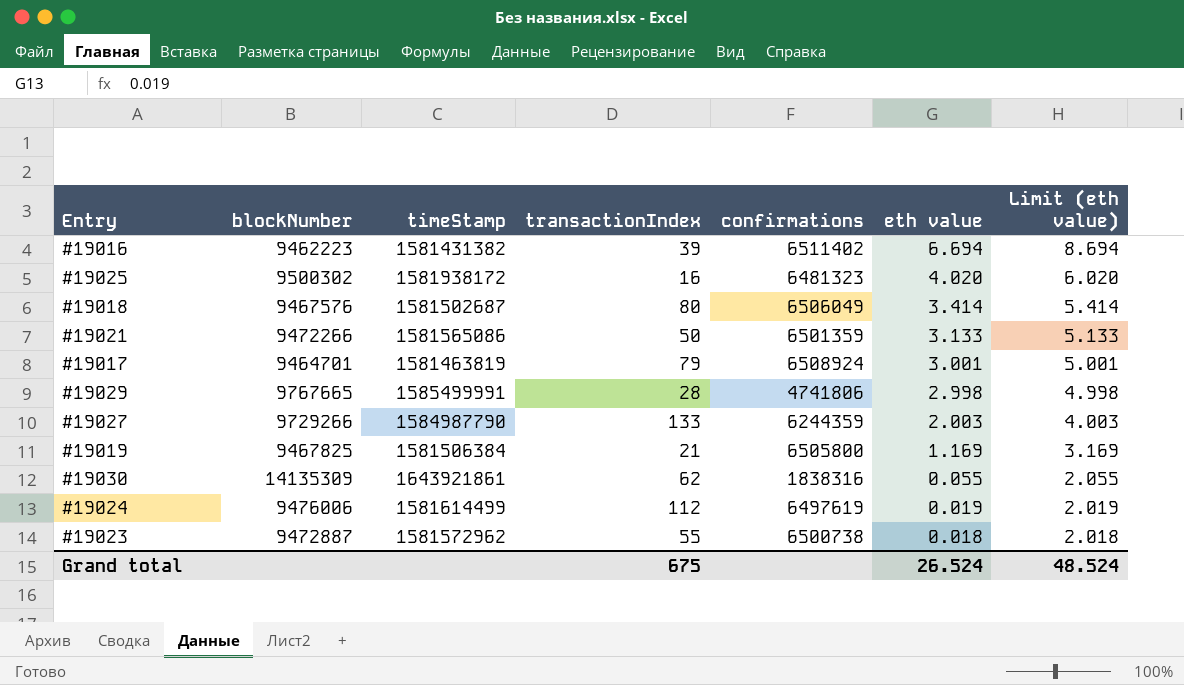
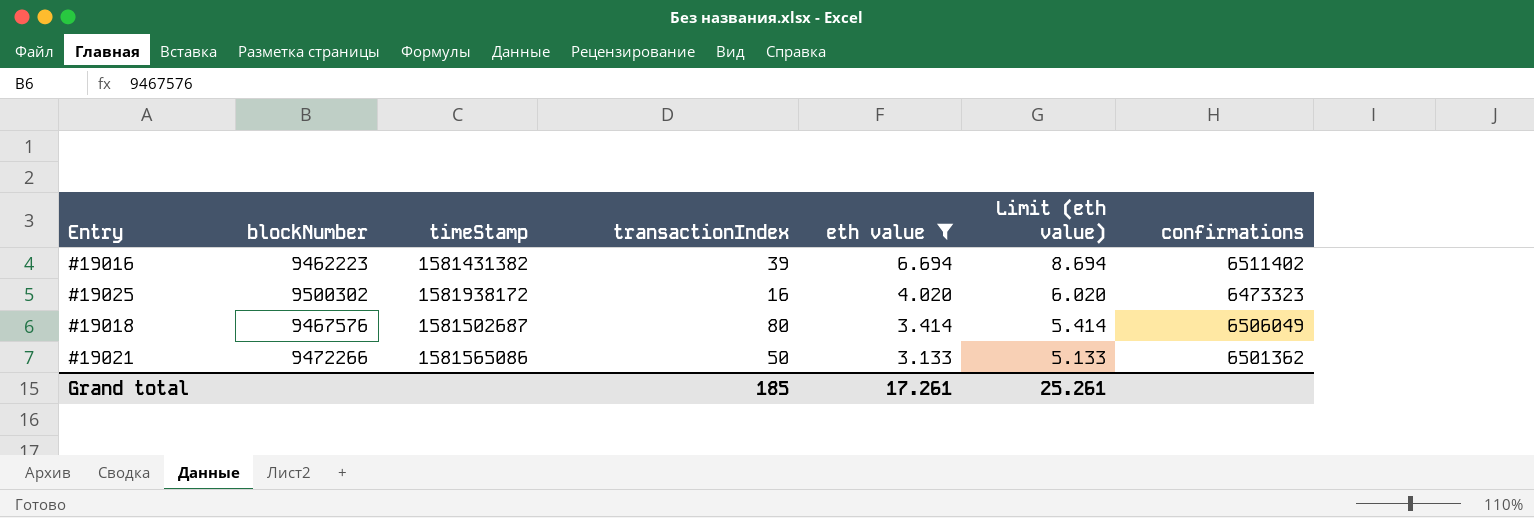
filter: none -> eth value >= 3.133
column confirmations | position: 5 -> 7
#19025 | confirmations: 6481323 -> 6473323
#19021 | confirmations: 6501359 -> 6501362
Grand total | transactionIndex: 675 -> 185
Grand total | eth value: 26.524 -> 17.261
Grand total | Limit (eth value): 48.524 -> 25.261

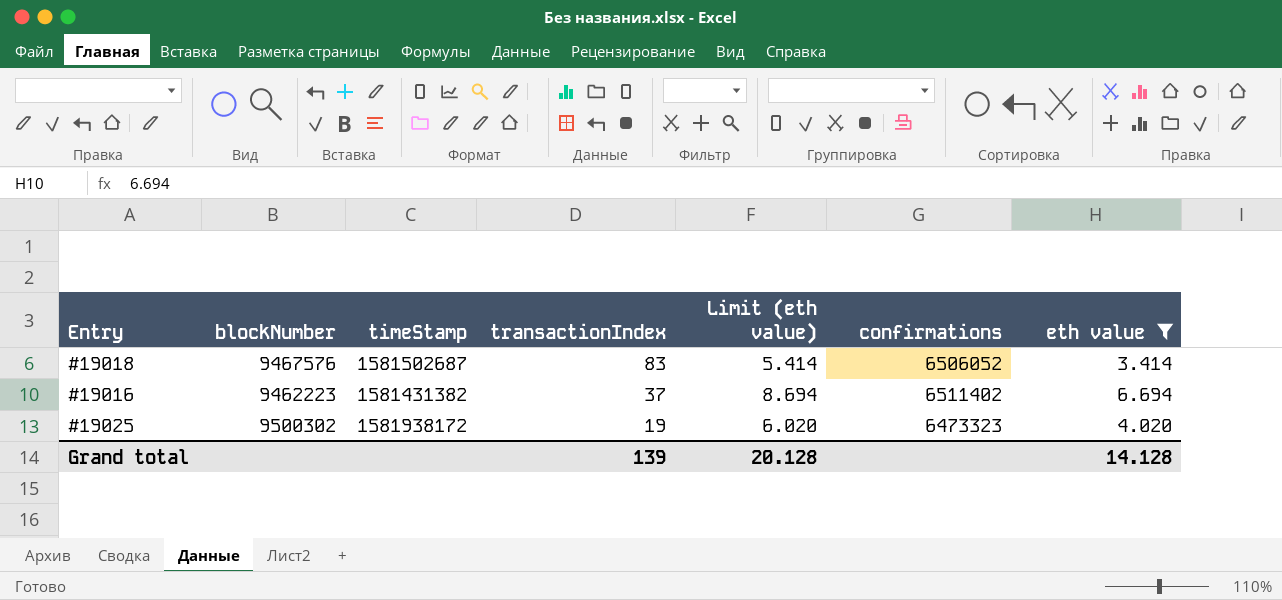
row order: eth value descending -> transactionIndex descending
column eth value | position: 5 -> 7
row #19021: 9472266 | 1581565086 | 50 | 3.133 | 5.133 | 6501362 -> none
#19018 | transactionIndex: 80 -> 83
#19018 | confirmations: 6506049 -> 6506052
#19016 | transactionIndex: 39 -> 37
#19025 | transactionIndex: 16 -> 19
Grand total | transactionIndex: 185 -> 139
Grand total | Limit (eth value): 25.261 -> 20.128
Grand total | eth value: 17.261 -> 14.128

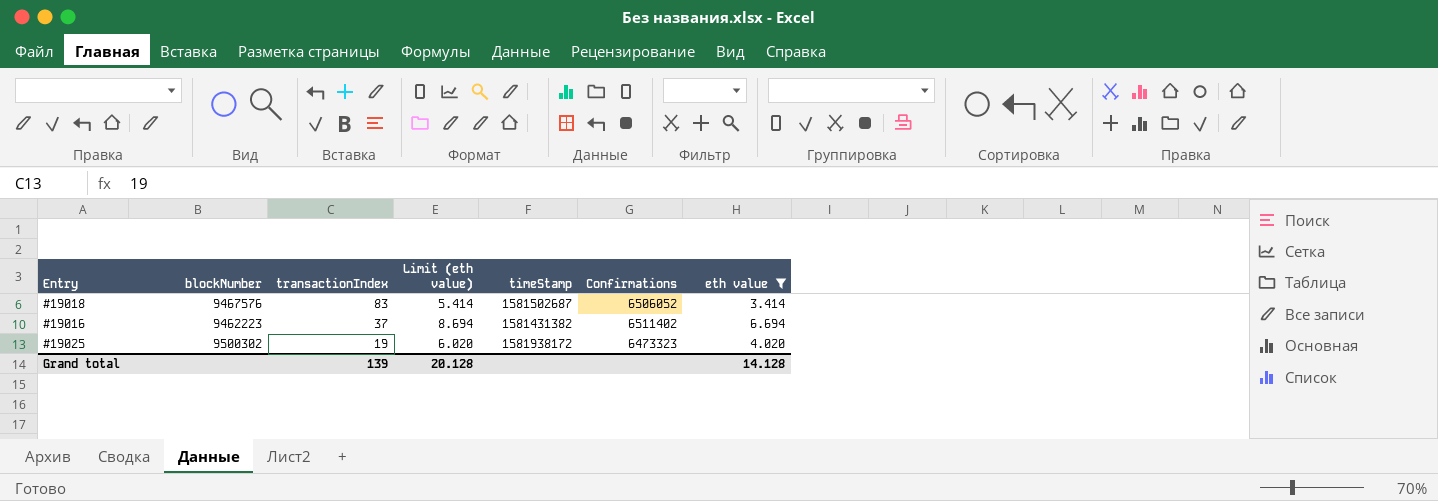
column timeStamp | position: 3 -> 5
column name: confirmations -> Confirmations

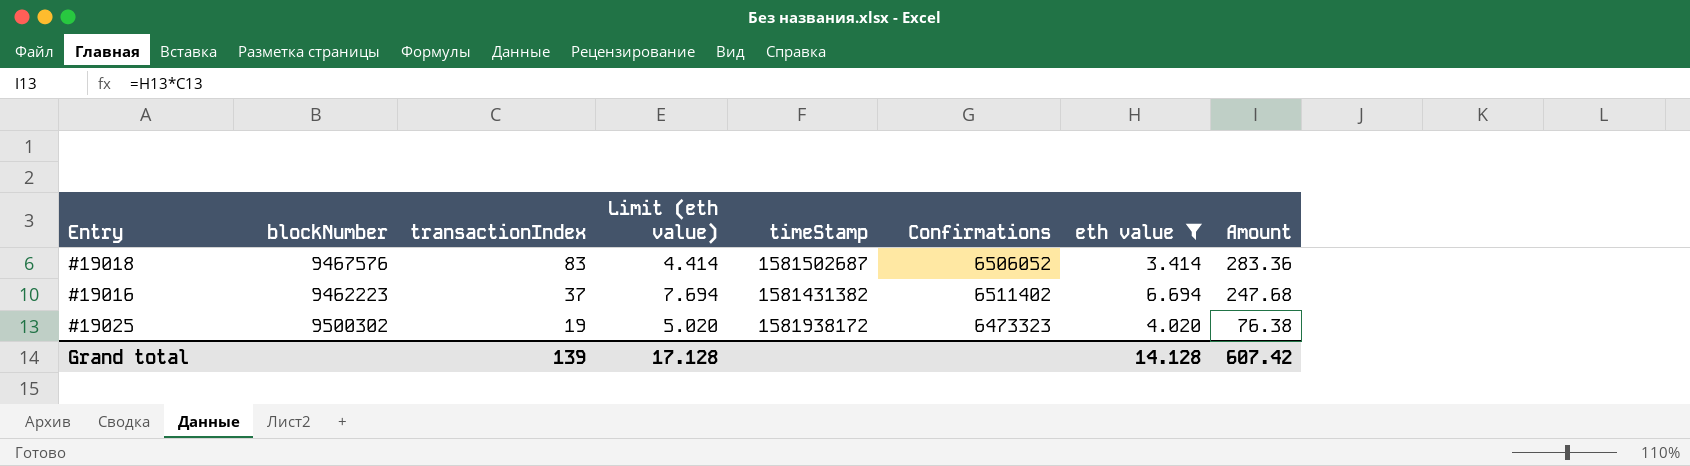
column Limit (eth value) | formula: [eth value] + 2 -> [eth value] + 1
column Amount | formula: none -> [transactionIndex] * [eth value]
Grand total | Limit (eth value): 20.128 -> 17.128

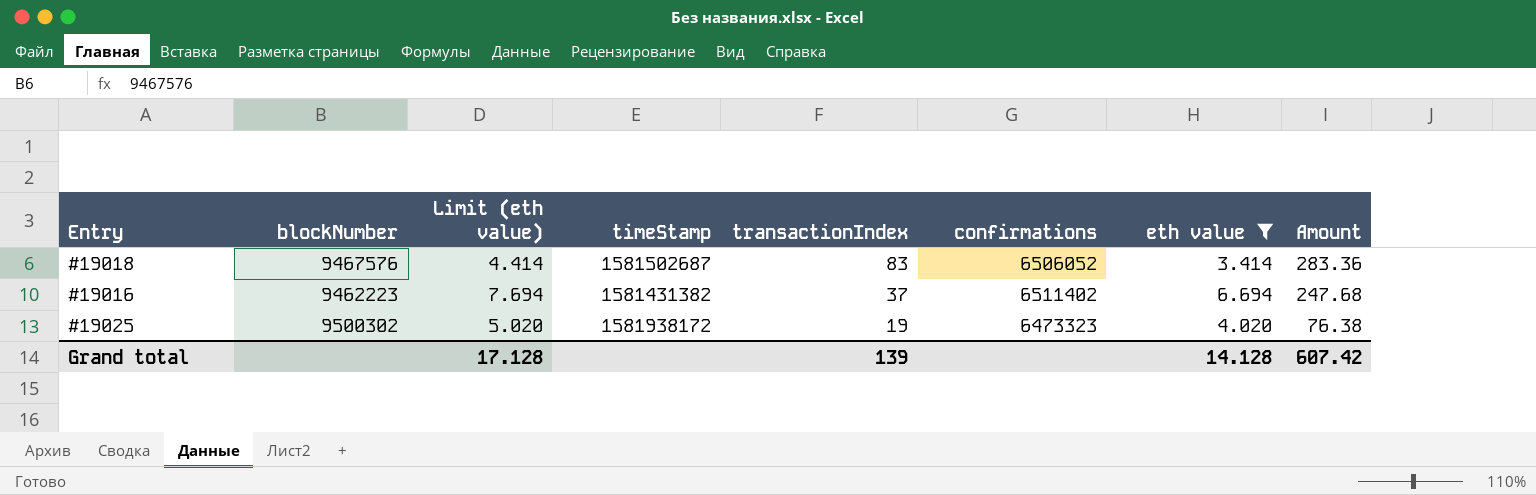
column transactionIndex | position: 3 -> 5
column name: Confirmations -> confirmations

